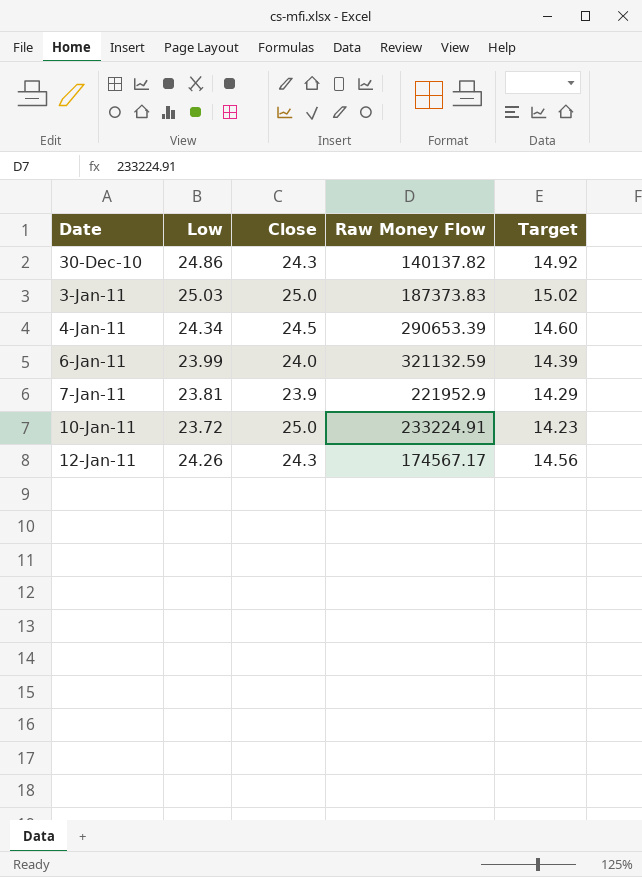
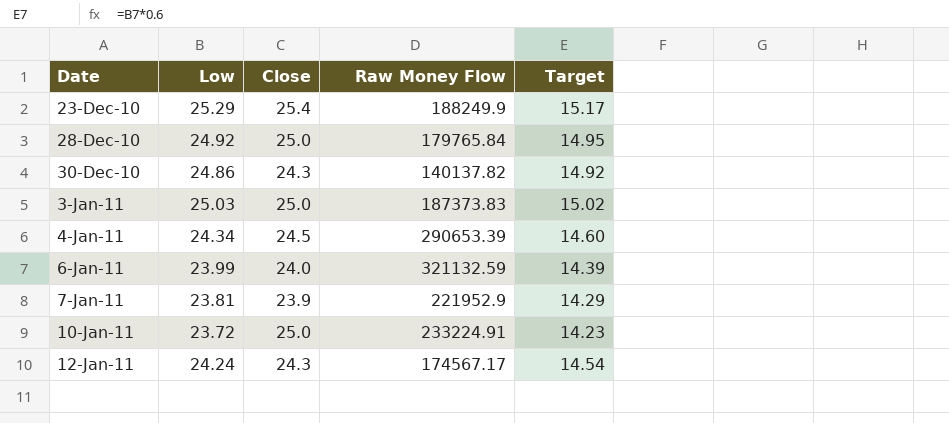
row 23-Dec-10: none -> 25.29 | 25.4 | 188249.9 | 15.17
row 28-Dec-10: none -> 24.92 | 25.0 | 179765.84 | 14.95
12-Jan-11 | Low: 24.26 -> 24.24
12-Jan-11 | Target: 14.56 -> 14.54

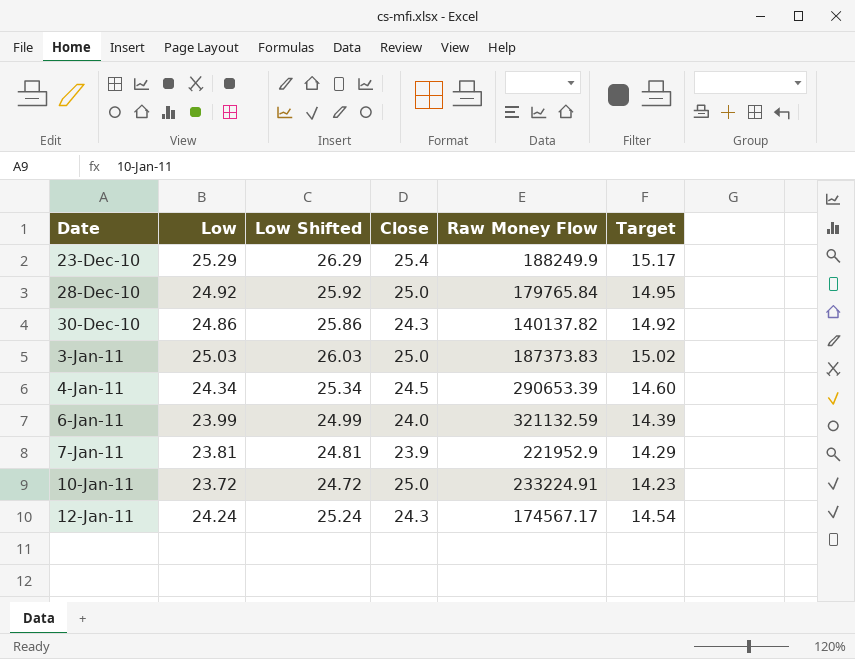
column Low Shifted | formula: none -> [Low] + 1

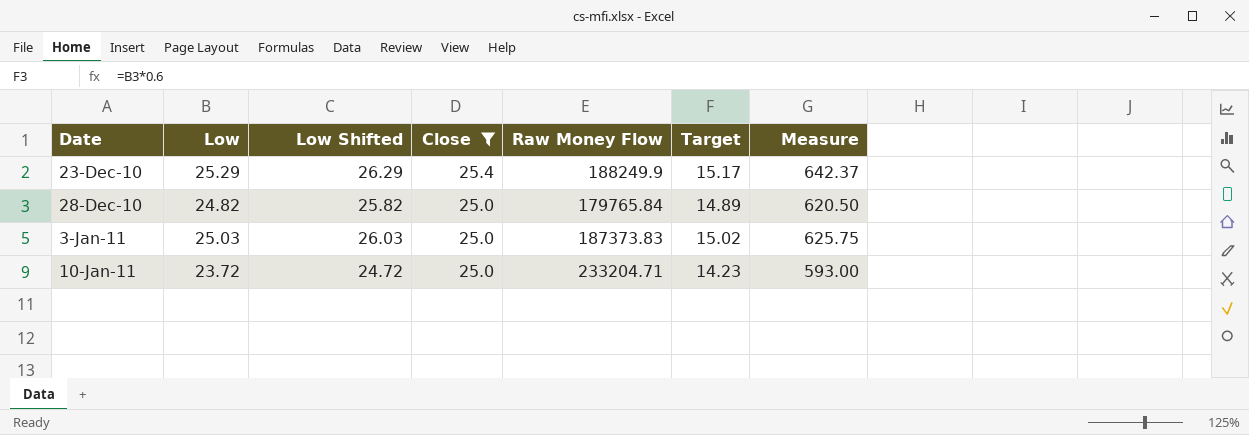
filter: none -> Close >= 25.0
column Measure | formula: none -> [Low] * [Close]
28-Dec-10 | Low: 24.92 -> 24.82
28-Dec-10 | Low Shifted: 25.92 -> 25.82
28-Dec-10 | Target: 14.95 -> 14.89
10-Jan-11 | Raw Money Flow: 233224.91 -> 233204.71

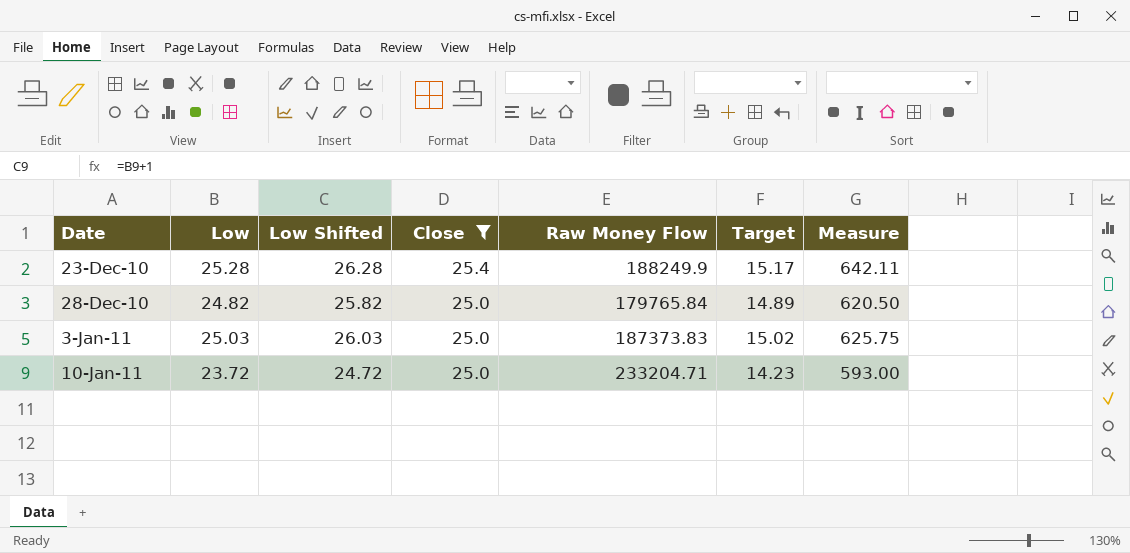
23-Dec-10 | Low: 25.29 -> 25.28
23-Dec-10 | Low Shifted: 26.29 -> 26.28
23-Dec-10 | Measure: 642.37 -> 642.11

